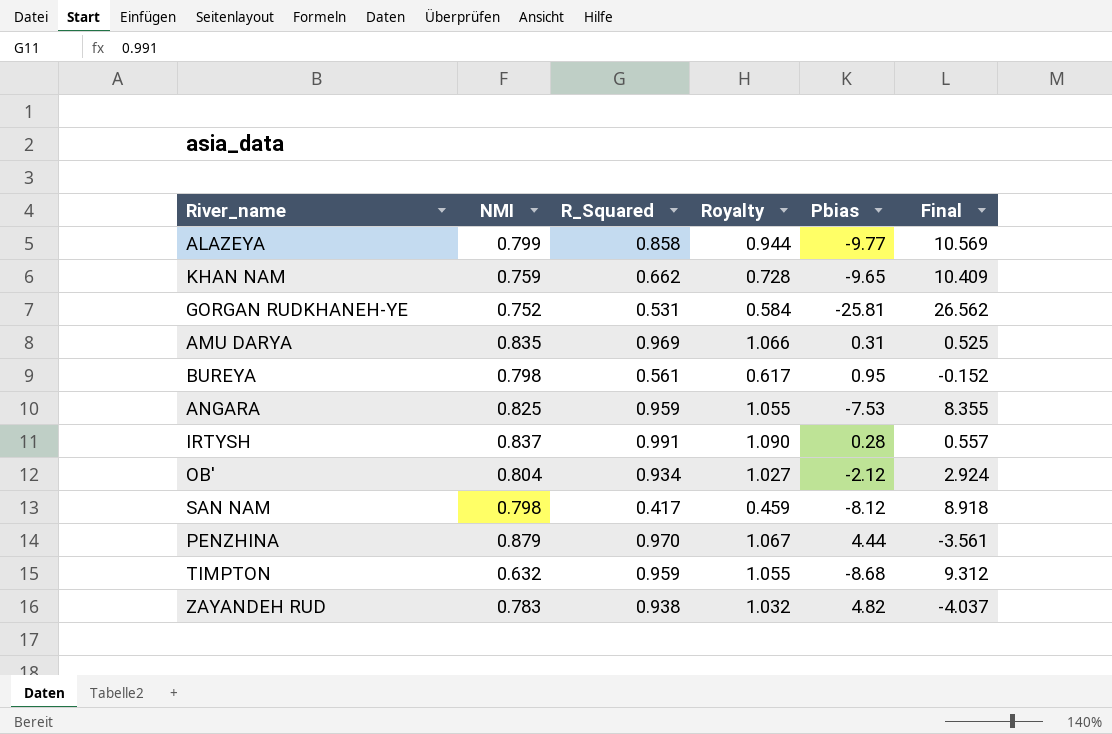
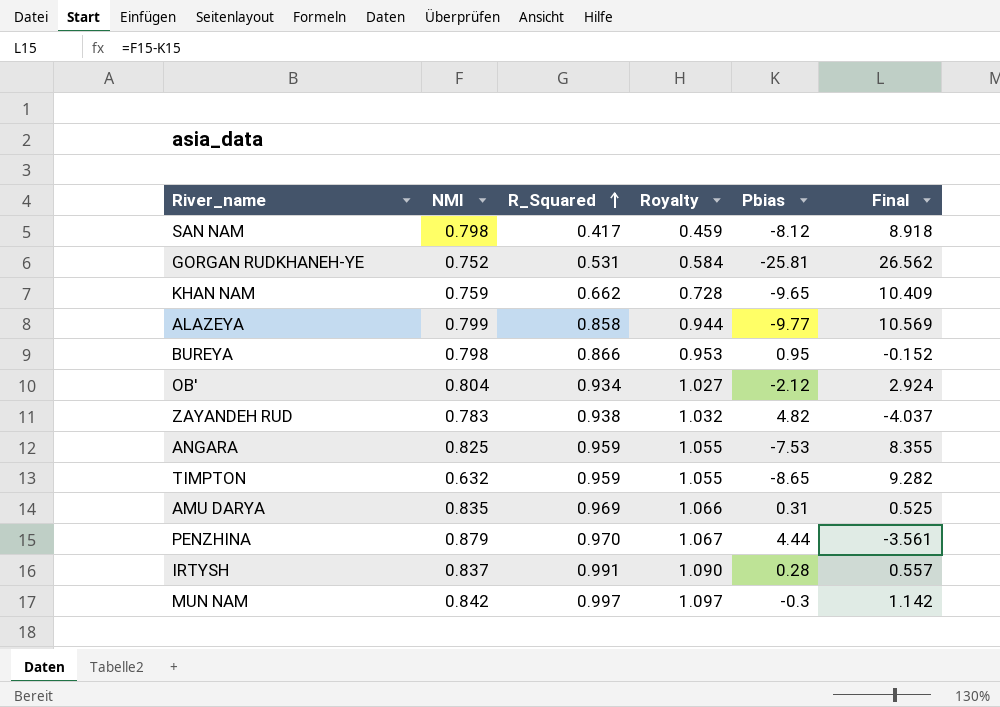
row order: none -> R_Squared ascending
BUREYA | R_Squared: 0.561 -> 0.866
BUREYA | Royalty: 0.617 -> 0.953
TIMPTON | Pbias: -8.68 -> -8.65
TIMPTON | Final: 9.312 -> 9.282
row MUN NAM: none -> 0.842 | 0.997 | 1.097 | -0.3 | 1.142

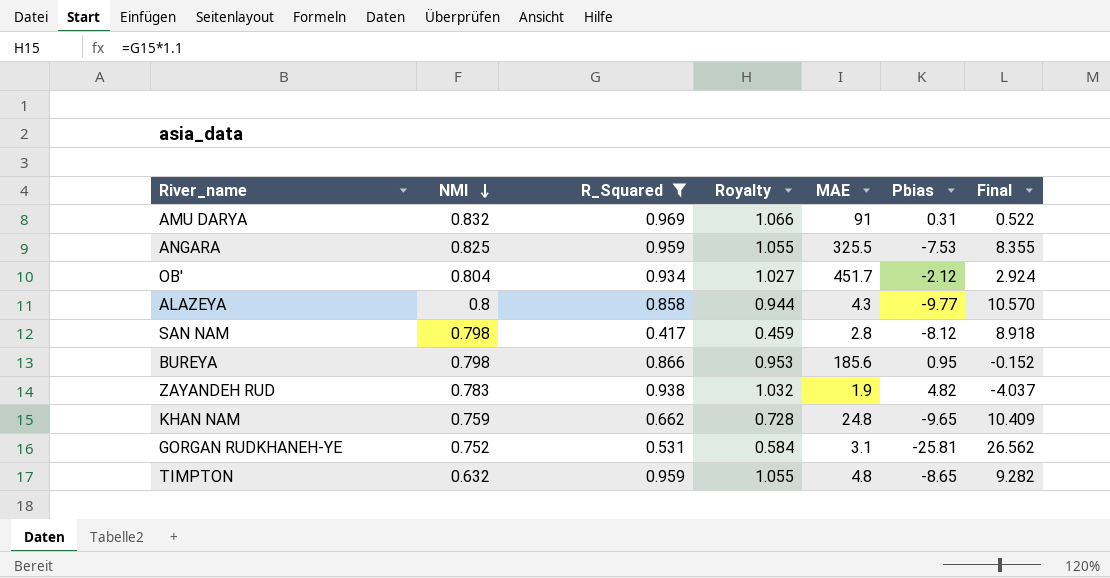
filter: none -> R_Squared <= 0.969
row order: R_Squared ascending -> NMI descending
column MAE | position: none -> 5
AMU DARYA | NMI: 0.835 -> 0.832
AMU DARYA | Final: 0.525 -> 0.522
ALAZEYA | NMI: 0.799 -> 0.8
ALAZEYA | Final: 10.569 -> 10.570

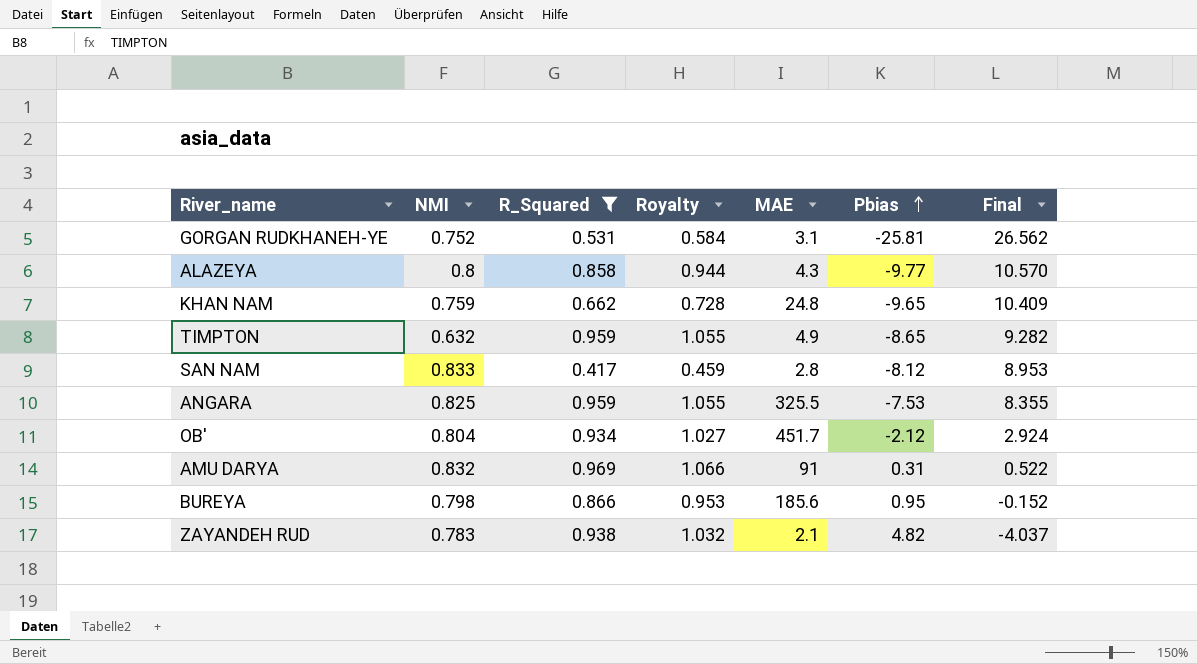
row order: NMI descending -> Pbias ascending
TIMPTON | MAE: 4.8 -> 4.9
SAN NAM | NMI: 0.798 -> 0.833
SAN NAM | Final: 8.918 -> 8.953
ZAYANDEH RUD | MAE: 1.9 -> 2.1

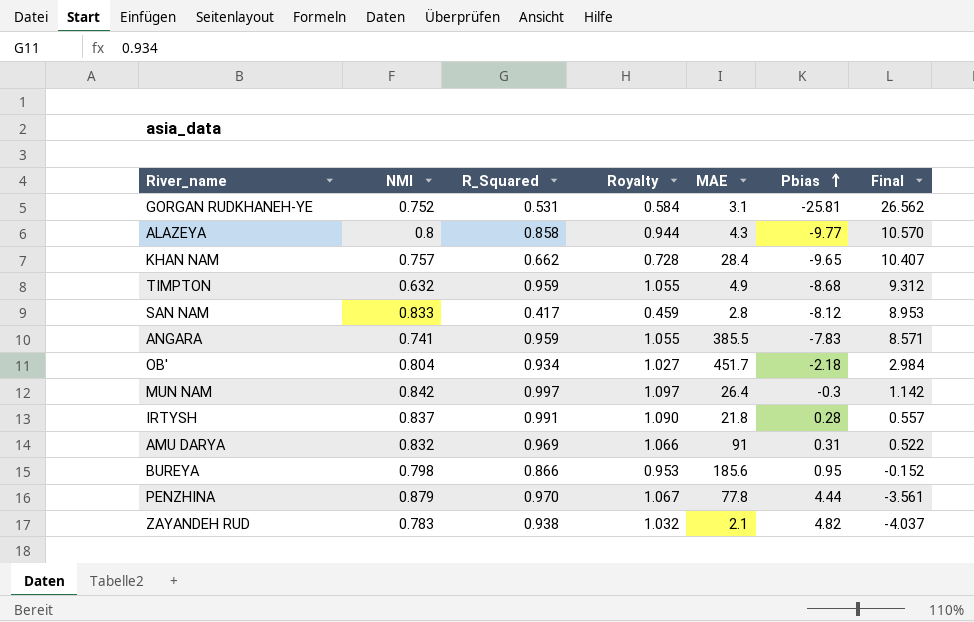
filter: R_Squared <= 0.969 -> none
KHAN NAM | NMI: 0.759 -> 0.757
KHAN NAM | MAE: 24.8 -> 28.4
KHAN NAM | Final: 10.409 -> 10.407
TIMPTON | Pbias: -8.65 -> -8.68
TIMPTON | Final: 9.282 -> 9.312
ANGARA | NMI: 0.825 -> 0.741
ANGARA | MAE: 325.5 -> 385.5
ANGARA | Pbias: -7.53 -> -7.83
ANGARA | Final: 8.355 -> 8.571
OB' | Pbias: -2.12 -> -2.18
OB' | Final: 2.924 -> 2.984

